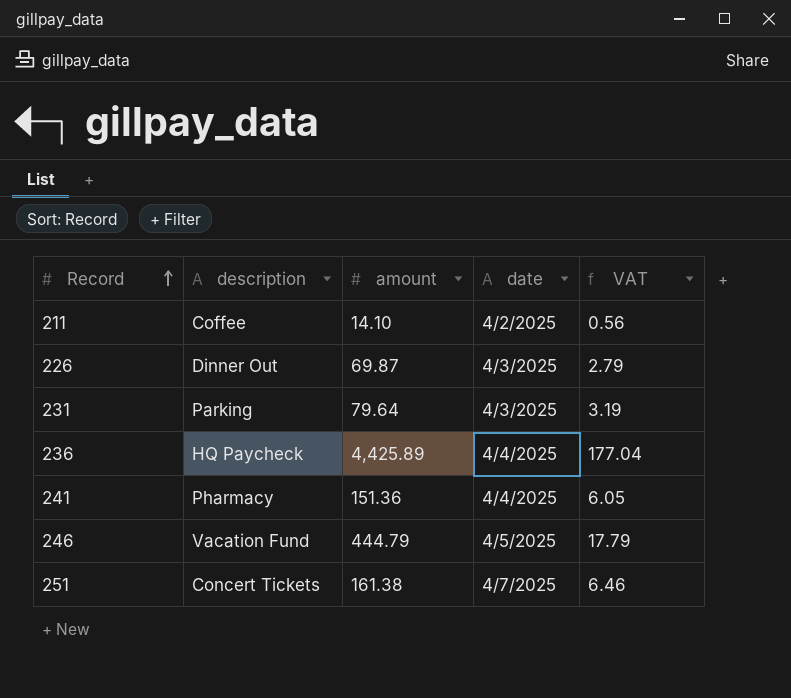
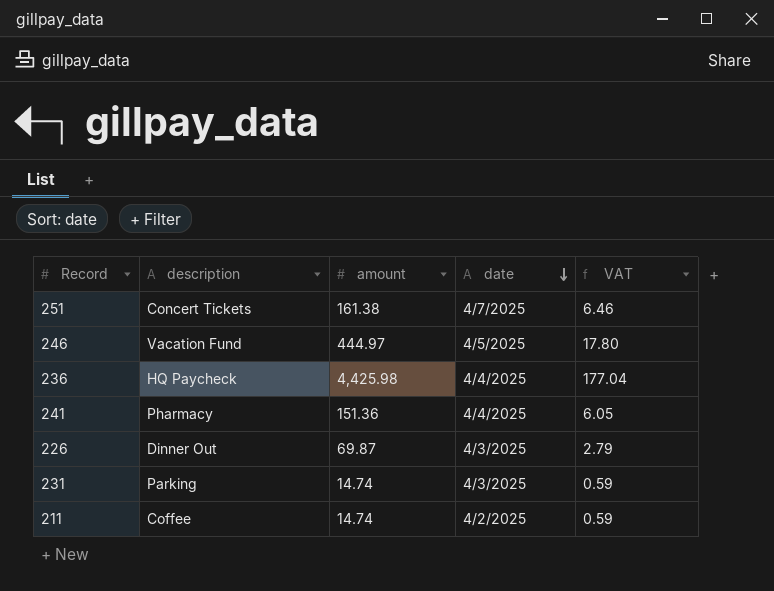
row order: Record ascending -> date descending
246 | amount: 444.79 -> 444.97
246 | VAT: 17.79 -> 17.80
236 | amount: 4,425.89 -> 4,425.98
231 | amount: 79.64 -> 14.74
231 | VAT: 3.19 -> 0.59
211 | amount: 14.10 -> 14.74
211 | VAT: 0.56 -> 0.59

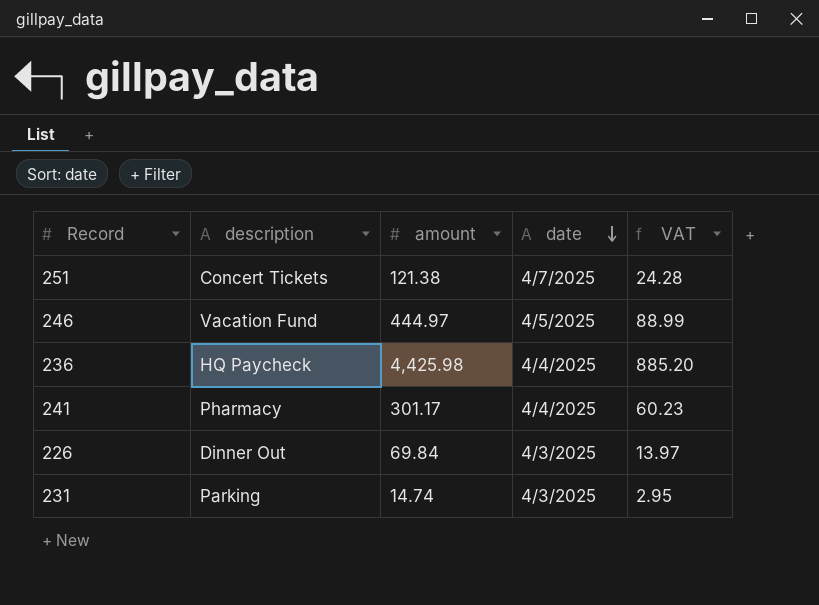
column VAT | formula: [amount] * 0.04 -> [amount] * 0.2
row 211: Coffee | 14.74 | 4/2/2025 | 0.59 -> none
251 | amount: 161.38 -> 121.38
241 | amount: 151.36 -> 301.17
226 | amount: 69.87 -> 69.84

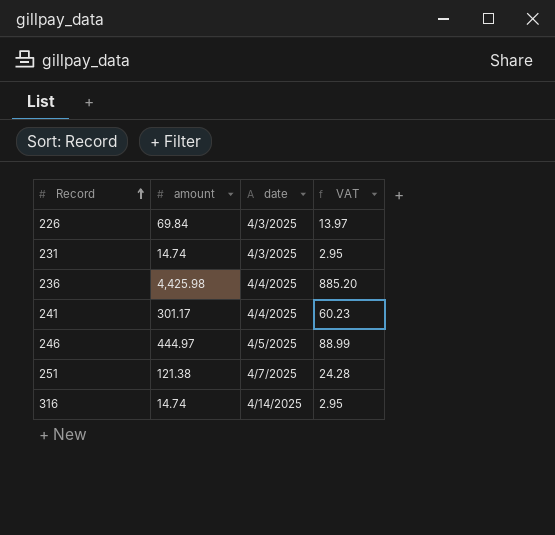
row order: date descending -> Record ascending
column description | position: 2 -> none
row 316: none -> 14.74 | 4/14/2025 | 2.95

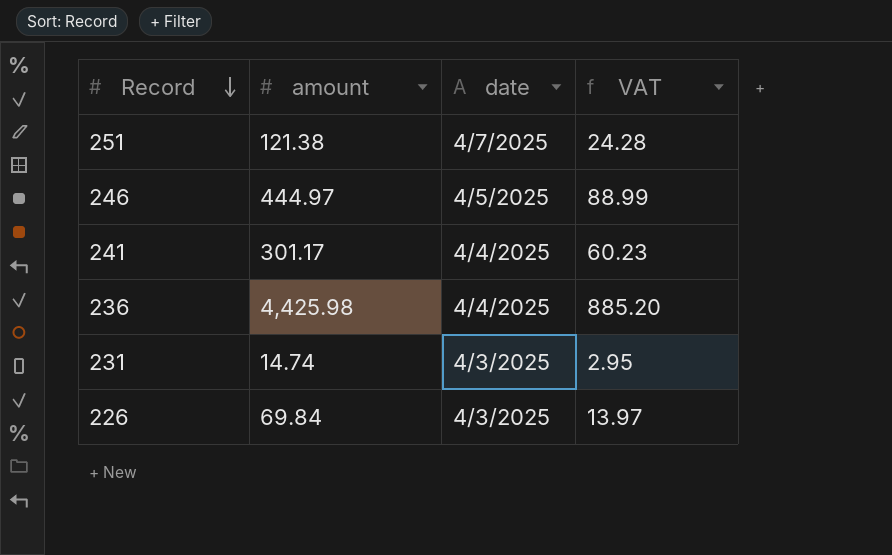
row order: Record ascending -> Record descending
row 316: 14.74 | 4/14/2025 | 2.95 -> none

